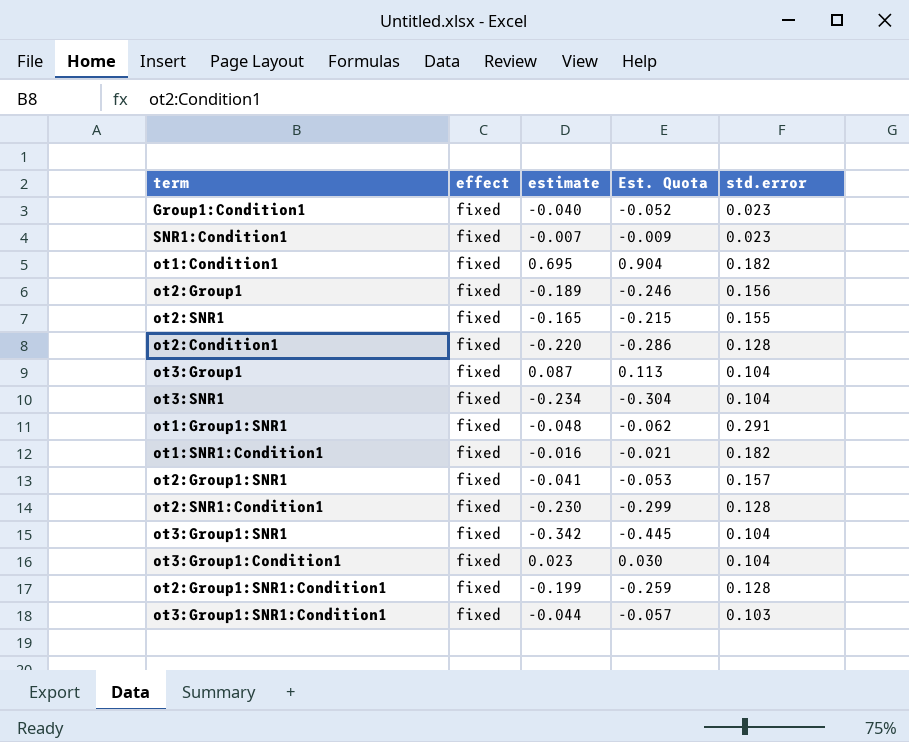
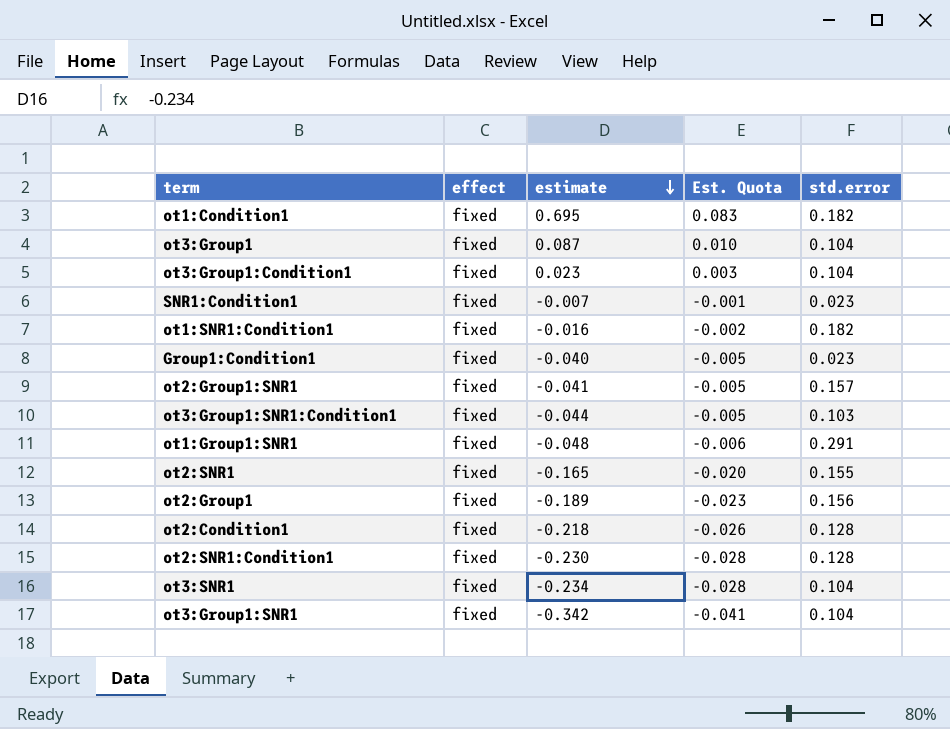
row order: none -> estimate descending
column Est. Quota | formula: [estimate] * 1.3 -> [estimate] * 0.12
row ot2:Group1:SNR1:Condition1: fixed | -0.199 | -0.259 | 0.128 -> none
ot2:Condition1 | estimate: -0.220 -> -0.218

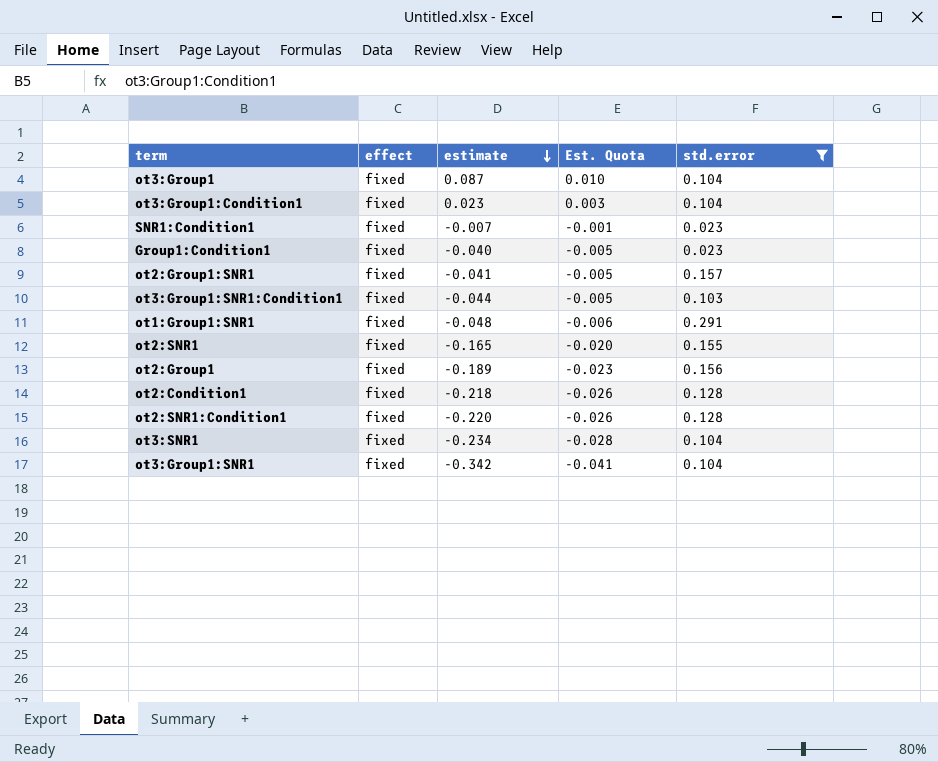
filter: none -> std.error != 0.182
ot2:SNR1:Condition1 | estimate: -0.230 -> -0.220
ot2:SNR1:Condition1 | Est. Quota: -0.028 -> -0.026

